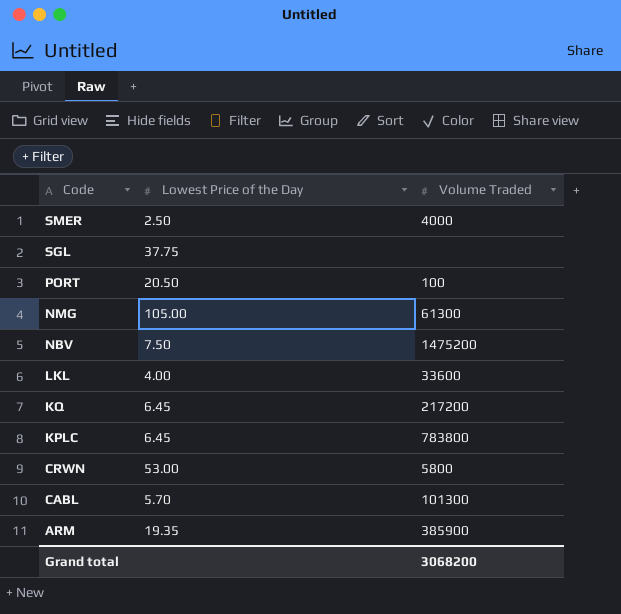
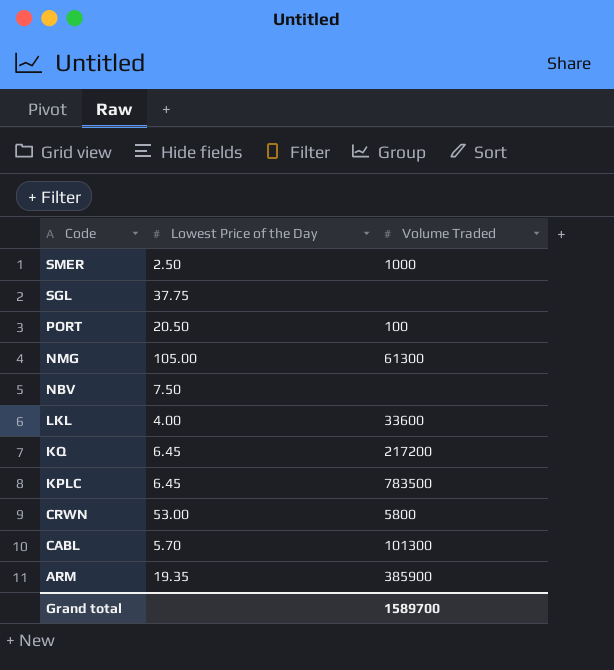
SMER | Volume Traded: 4000 -> 1000
NBV | Volume Traded: 1475200 -> none
KPLC | Volume Traded: 783800 -> 783500
Grand total | Volume Traded: 3068200 -> 1589700

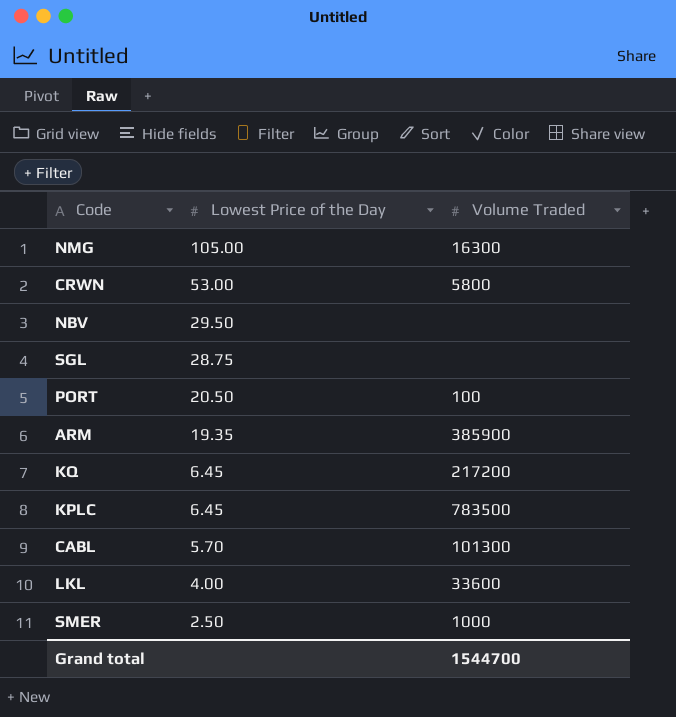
row order: Code descending -> Lowest Price of the Day descending
NMG | Volume Traded: 61300 -> 16300
NBV | Lowest Price of the Day: 7.50 -> 29.50
SGL | Lowest Price of the Day: 37.75 -> 28.75
Grand total | Volume Traded: 1589700 -> 1544700

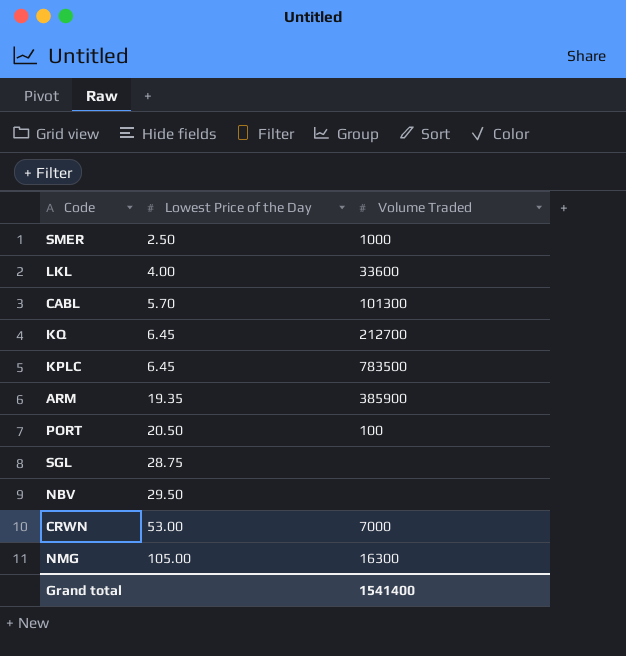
row order: Lowest Price of the Day descending -> Lowest Price of the Day ascending
KQ | Volume Traded: 217200 -> 212700
CRWN | Volume Traded: 5800 -> 7000
Grand total | Volume Traded: 1544700 -> 1541400

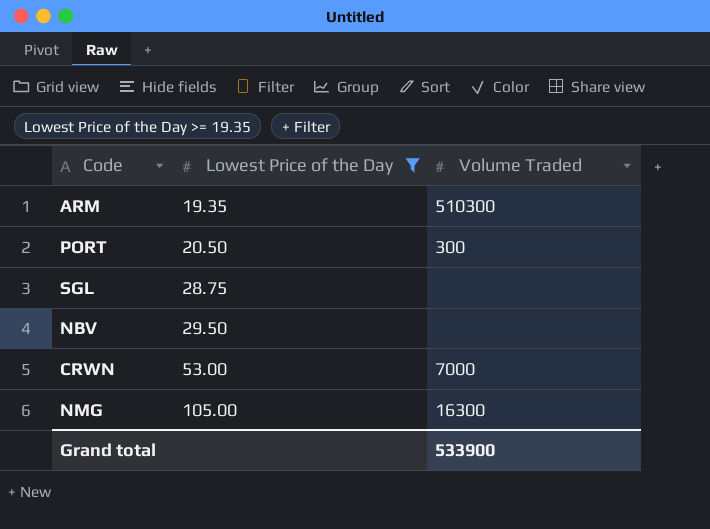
filter: none -> Lowest Price of the Day >= 19.35
ARM | Volume Traded: 385900 -> 510300
PORT | Volume Traded: 100 -> 300
Grand total | Volume Traded: 1541400 -> 533900

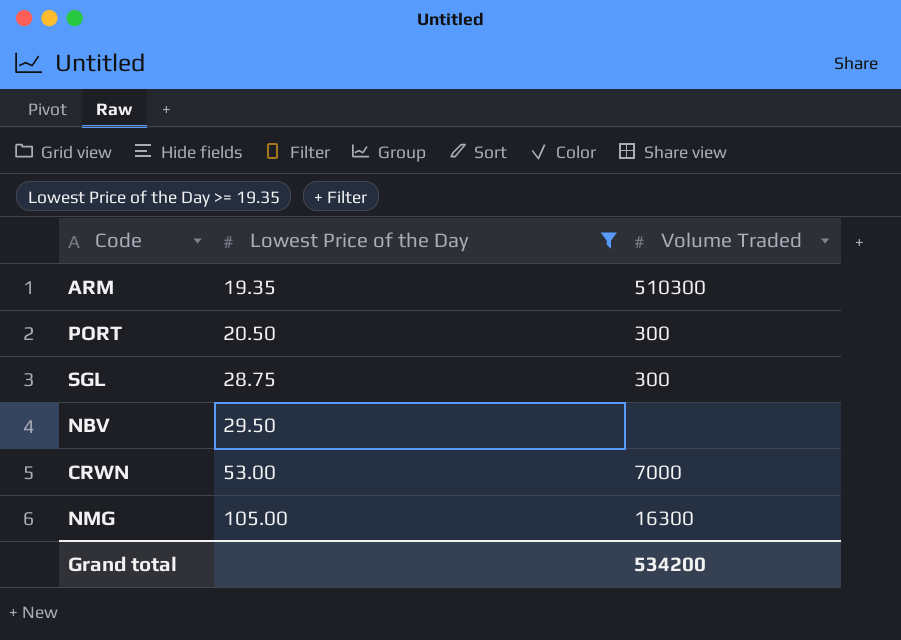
SGL | Volume Traded: none -> 300
Grand total | Volume Traded: 533900 -> 534200

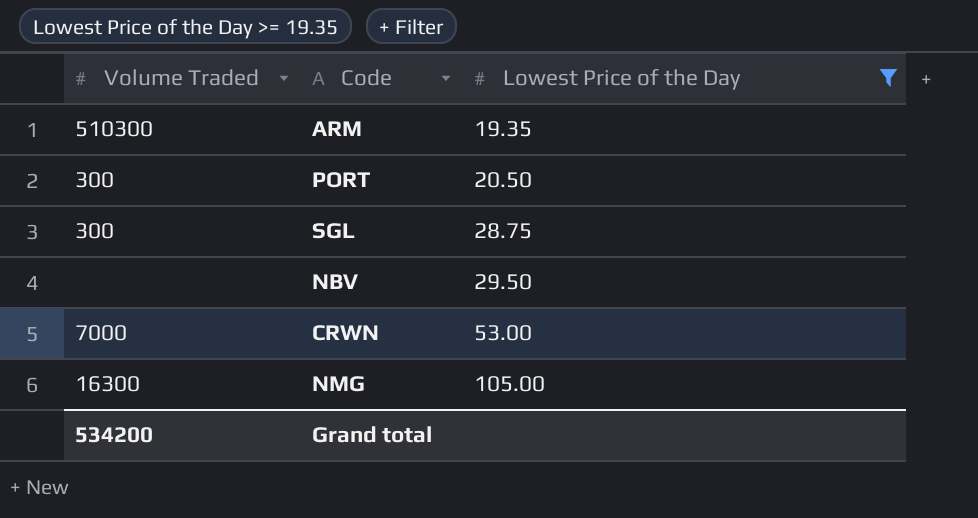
column Volume Traded | position: 3 -> 1

